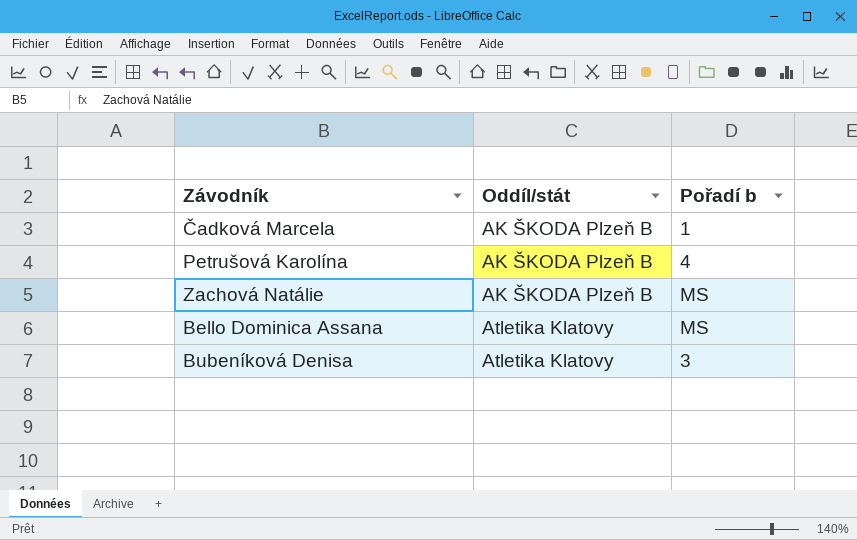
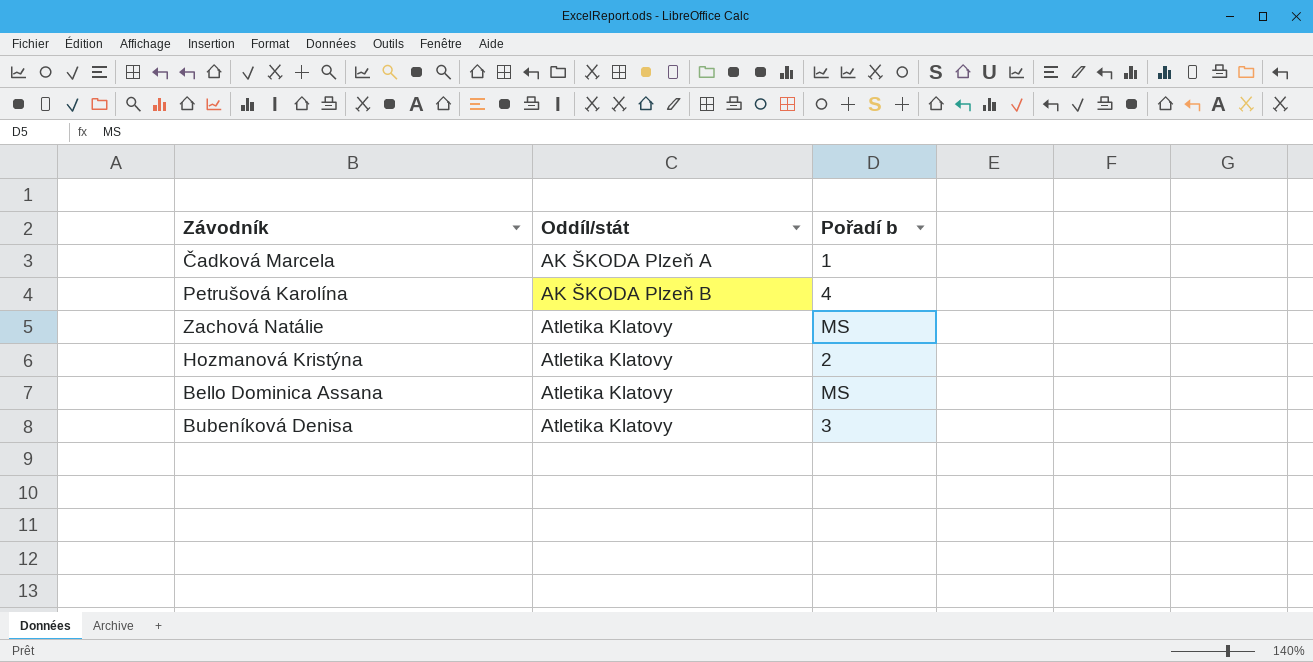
Čadková Marcela | Oddíl/stát: AK ŠKODA Plzeň B -> AK ŠKODA Plzeň A
Zachová Natálie | Oddíl/stát: AK ŠKODA Plzeň B -> Atletika Klatovy
row Hozmanová Kristýna: none -> Atletika Klatovy | 2

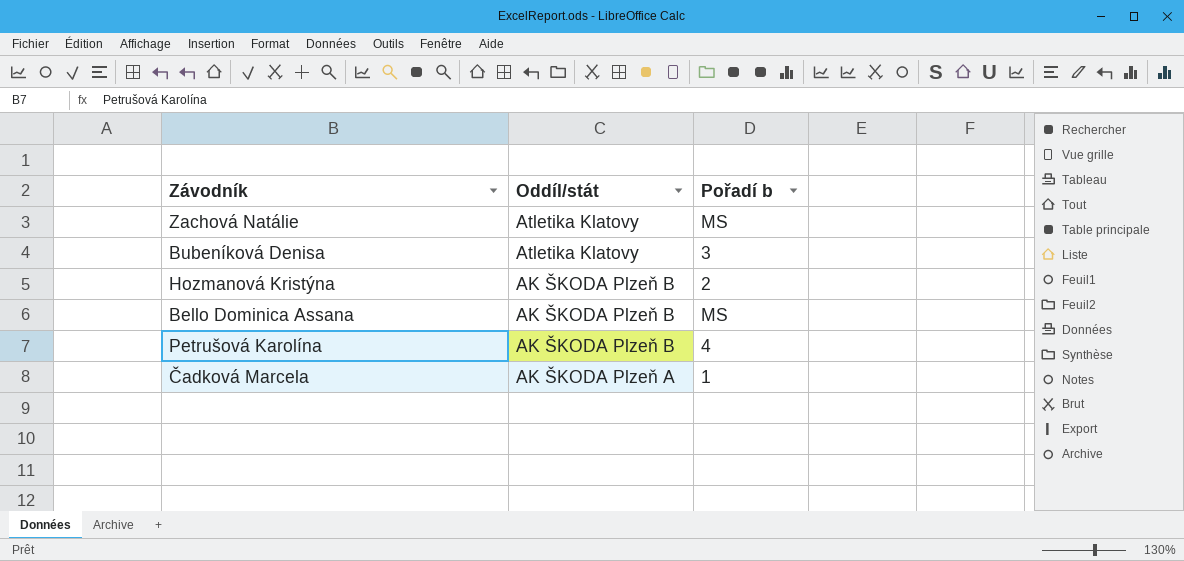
row order: Oddíl/stát ascending -> Oddíl/stát descending
Hozmanová Kristýna | Oddíl/stát: Atletika Klatovy -> AK ŠKODA Plzeň B
Bello Dominica Assana | Oddíl/stát: Atletika Klatovy -> AK ŠKODA Plzeň B

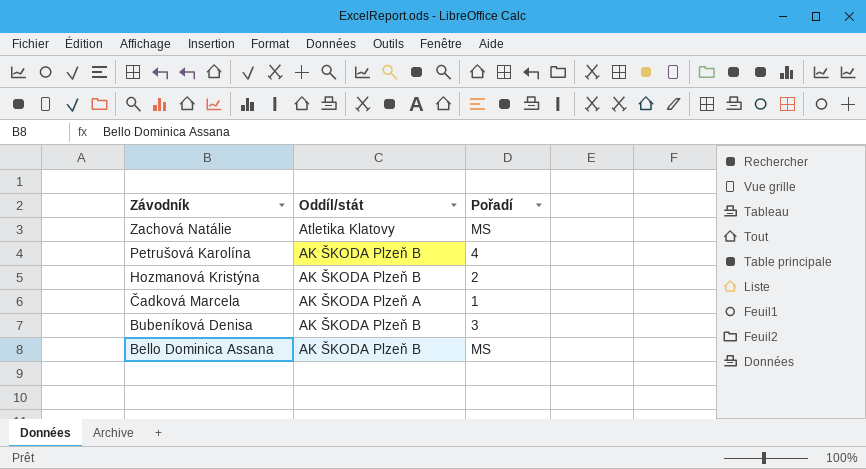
row order: Oddíl/stát descending -> Závodník descending
column name: Pořadí b -> Pořadí
Bubeníková Denisa | Oddíl/stát: Atletika Klatovy -> AK ŠKODA Plzeň B

